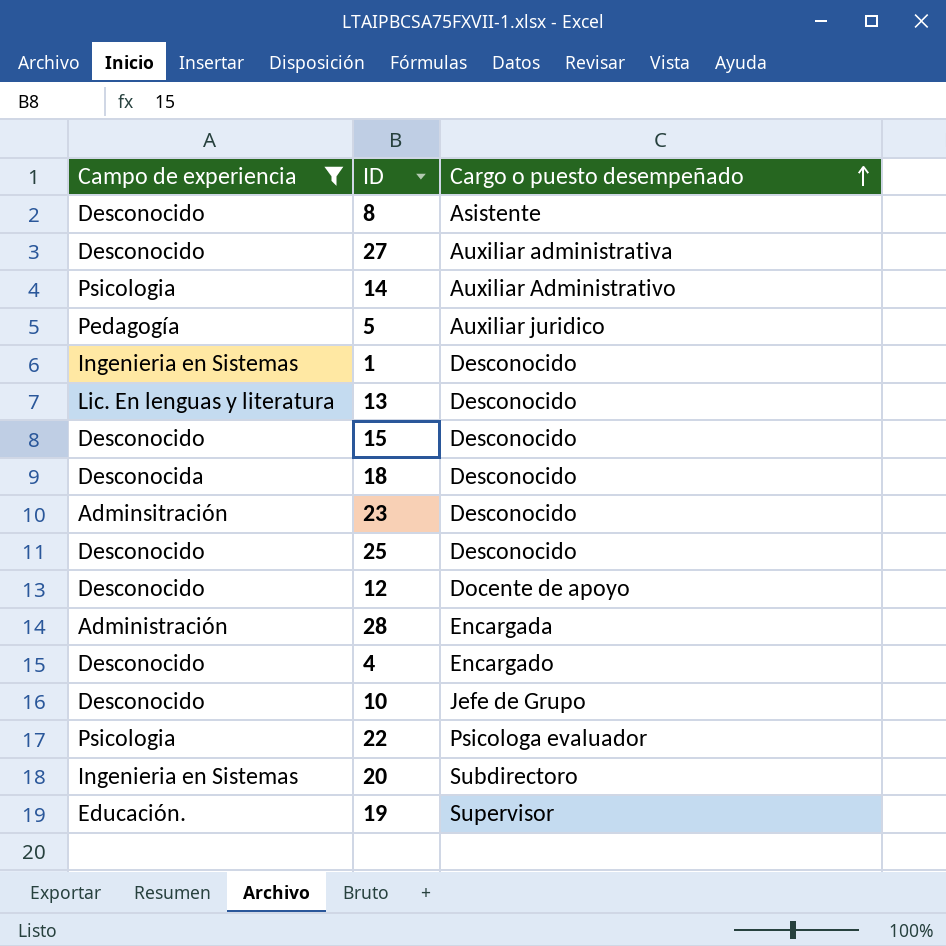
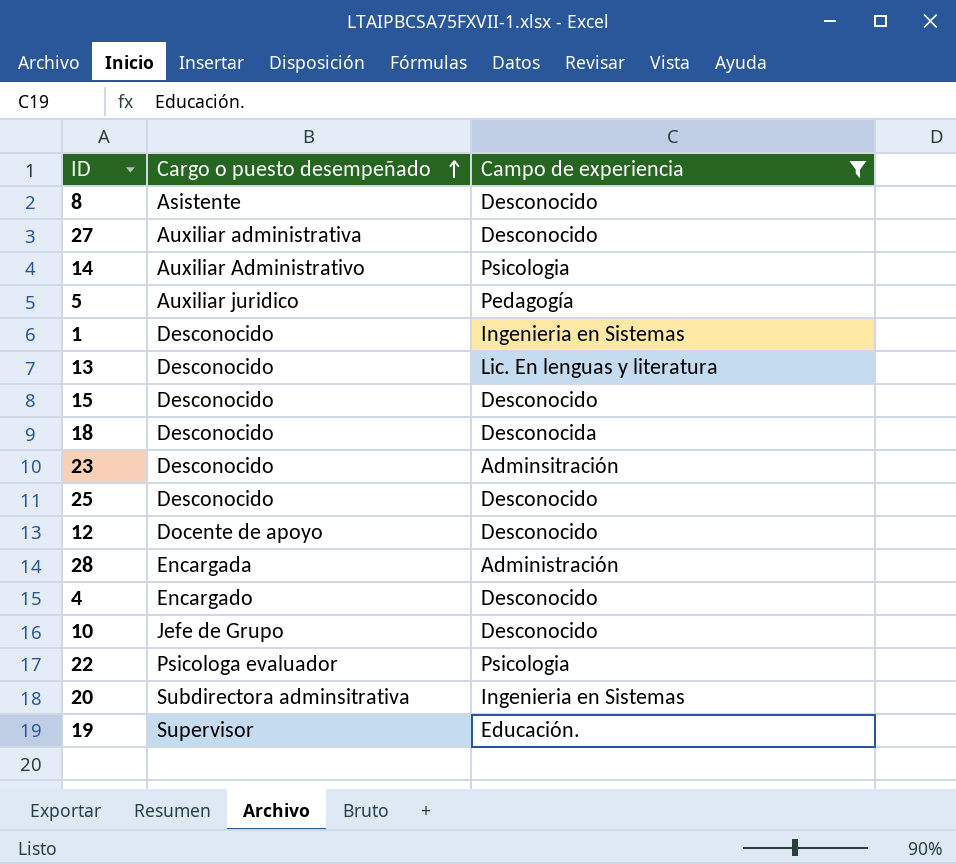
column Campo de experiencia | position: 1 -> 3
20 | Cargo o puesto desempeñado: Subdirectoro -> Subdirectora adminsitrativa

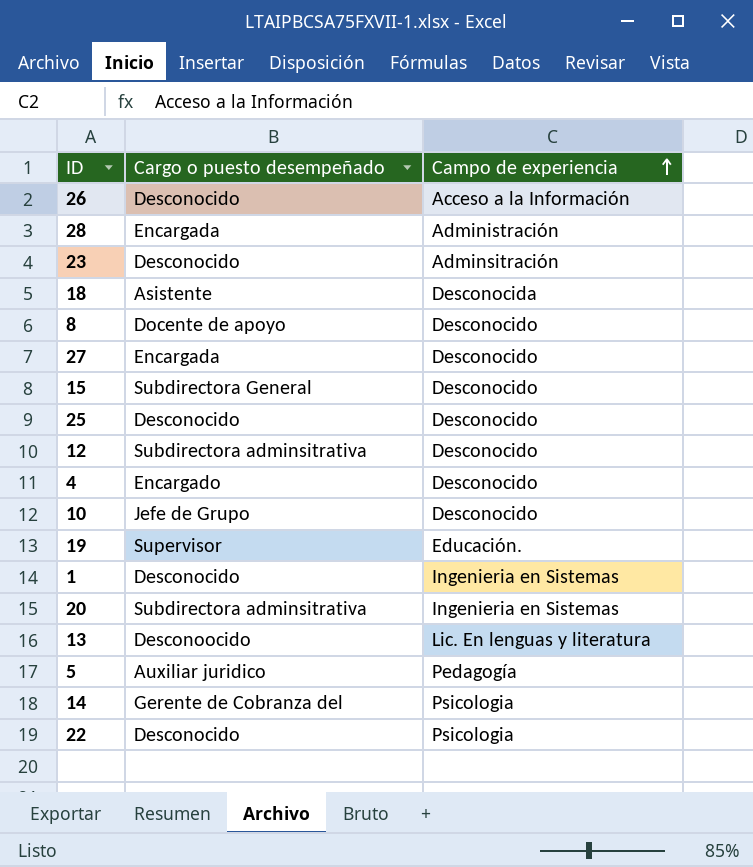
filter: Campo de experiencia != Acceso a la Información -> none
row order: Cargo o puesto desempeñado ascending -> Campo de experiencia ascending
18 | Cargo o puesto desempeñado: Desconocido -> Asistente
8 | Cargo o puesto desempeñado: Asistente -> Docente de apoyo
27 | Cargo o puesto desempeñado: Auxiliar administrativa -> Encargada
15 | Cargo o puesto desempeñado: Desconocido -> Subdirectora General
12 | Cargo o puesto desempeñado: Docente de apoyo -> Subdirectora adminsitrativa
13 | Cargo o puesto desempeñado: Desconocido -> Desconoocido
14 | Cargo o puesto desempeñado: Auxiliar Administrativo -> Gerente de Cobranza del
22 | Cargo o puesto desempeñado: Psicologa evaluador -> Desconocido

